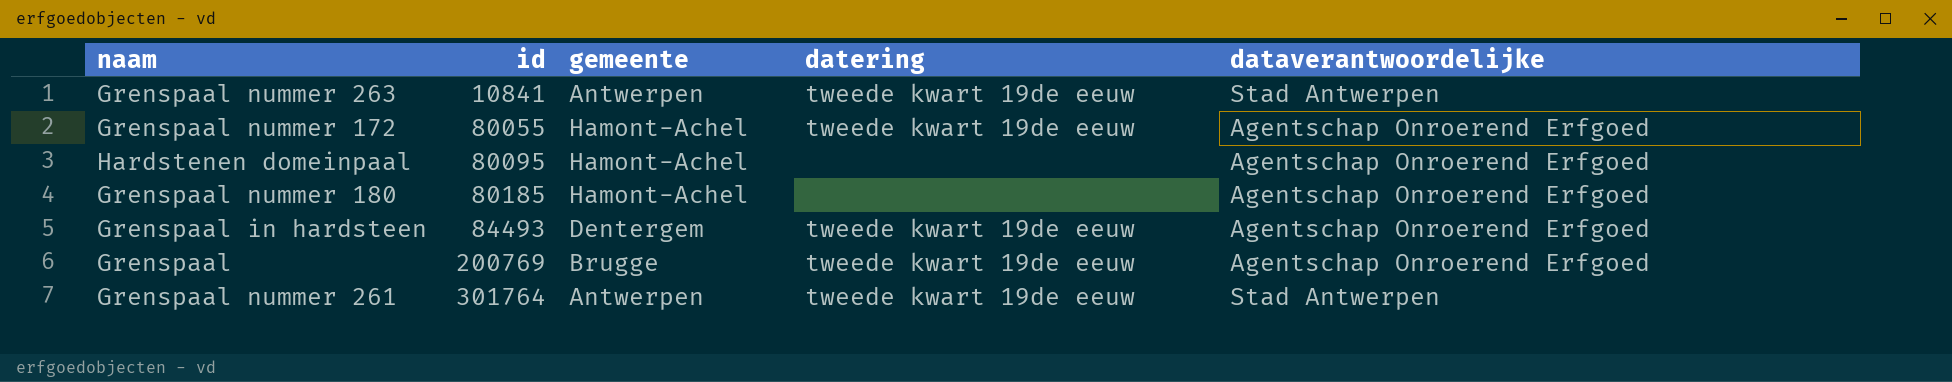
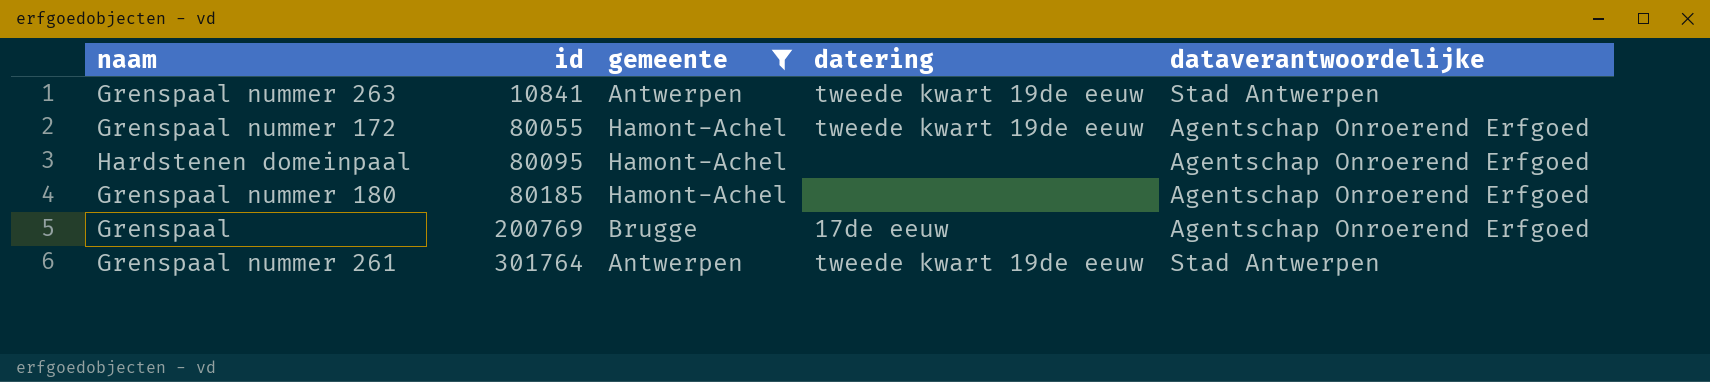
filter: none -> gemeente != Dentergem
Grenspaal | datering: tweede kwart 19de eeuw -> 17de eeuw

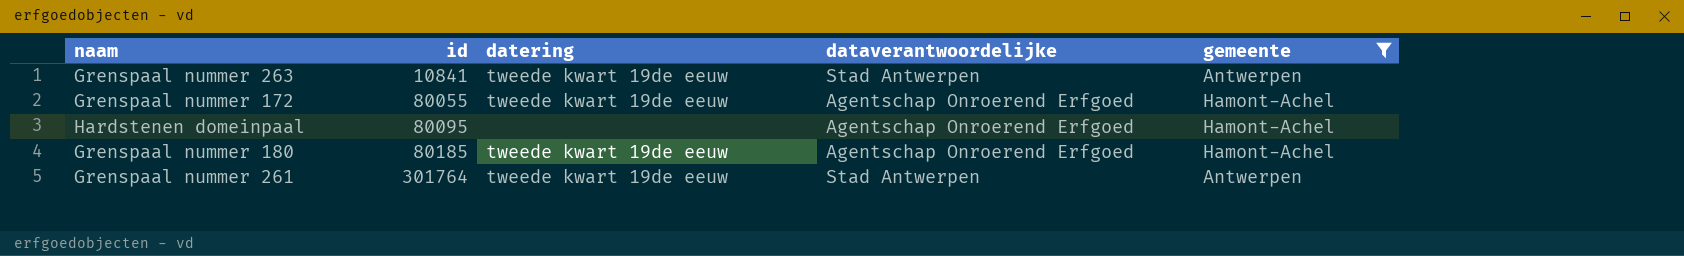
column gemeente | position: 3 -> 5
row Grenspaal: 200769 | Brugge | 17de eeuw | Agentschap Onroerend Erfgoed -> none
Grenspaal nummer 180 | datering: none -> tweede kwart 19de eeuw

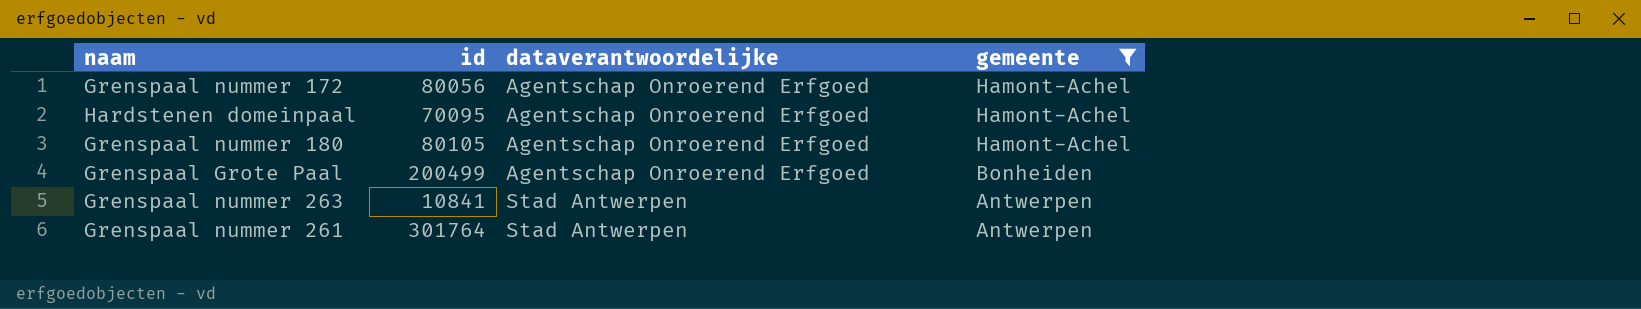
row order: id ascending -> dataverantwoordelijke ascending
column datering | position: 3 -> none
Grenspaal nummer 172 | id: 80055 -> 80056
Hardstenen domeinpaal | id: 80095 -> 70095
Grenspaal nummer 180 | id: 80185 -> 80105
row Grenspaal Grote Paal: none -> 200499 | Agentschap Onroerend Erfgoed | Bonheiden

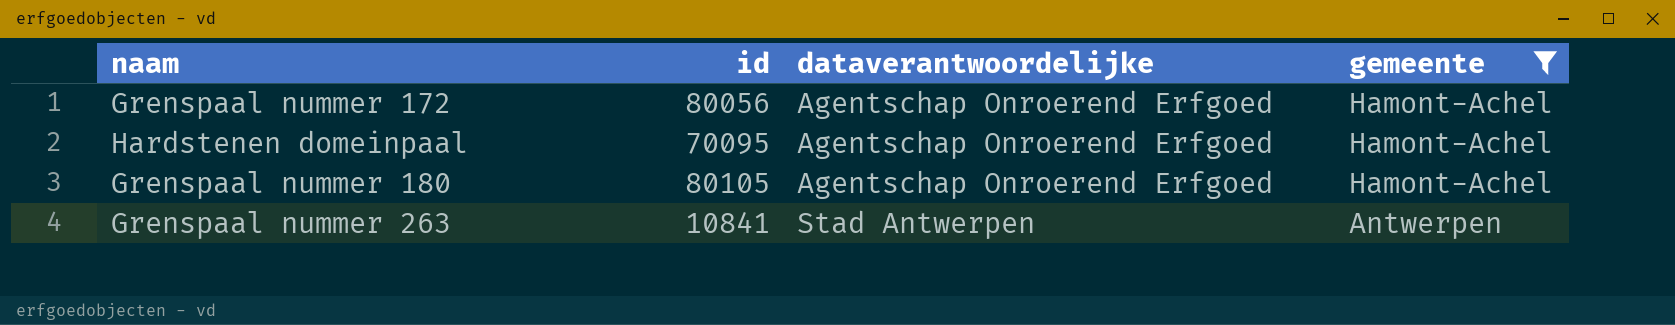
row Grenspaal Grote Paal: 200499 | Agentschap Onroerend Erfgoed | Bonheiden -> none
row Grenspaal nummer 261: 301764 | Stad Antwerpen | Antwerpen -> none

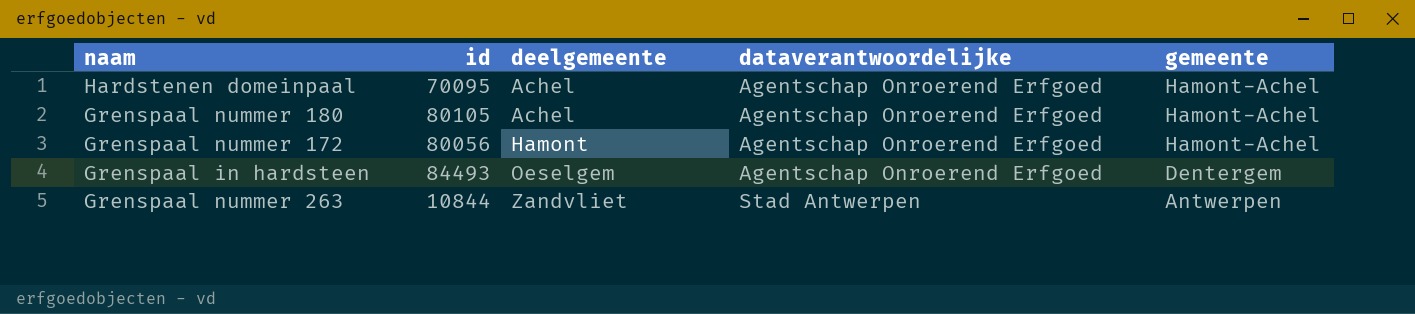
filter: gemeente != Dentergem -> none
row order: dataverantwoordelijke ascending -> deelgemeente ascending
column deelgemeente | position: none -> 3
Grenspaal nummer 263 | id: 10841 -> 10844

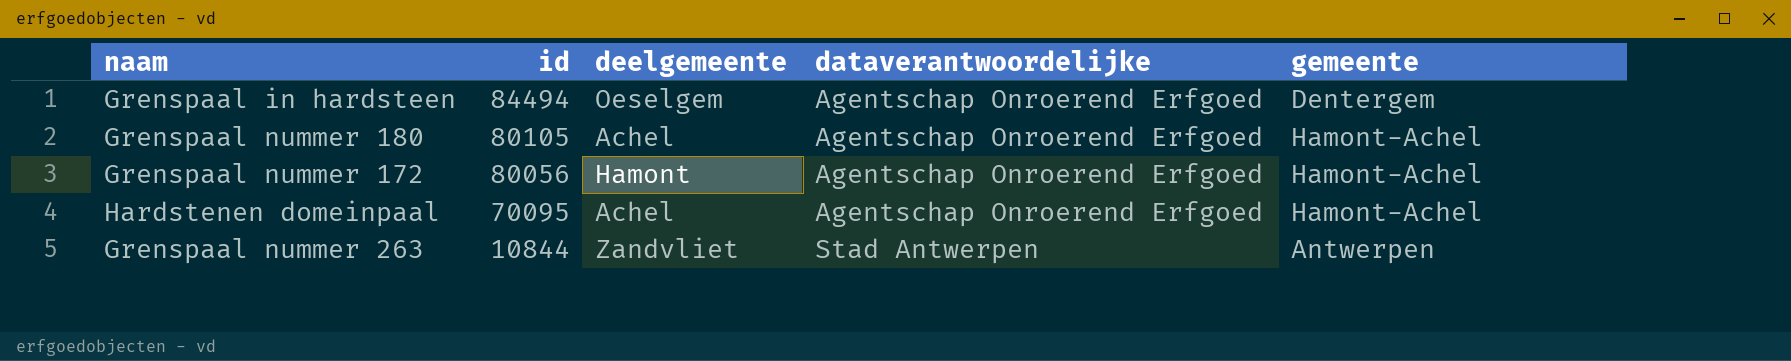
row order: deelgemeente ascending -> id descending
Grenspaal in hardsteen | id: 84493 -> 84494

